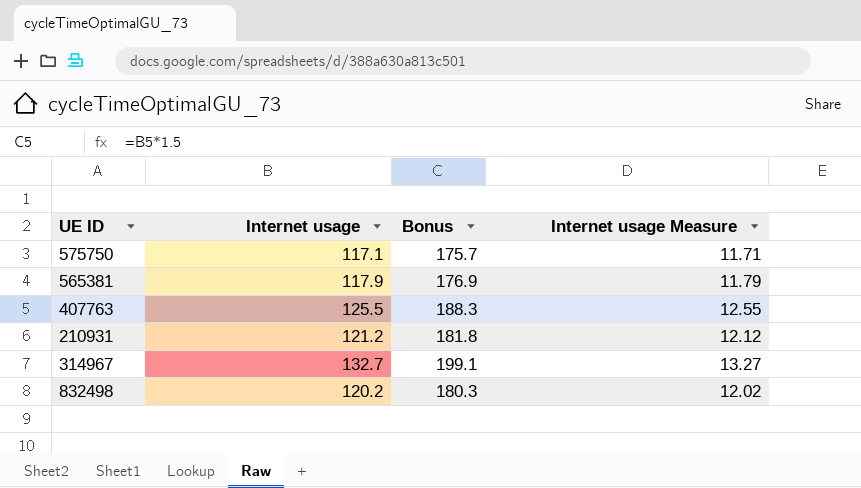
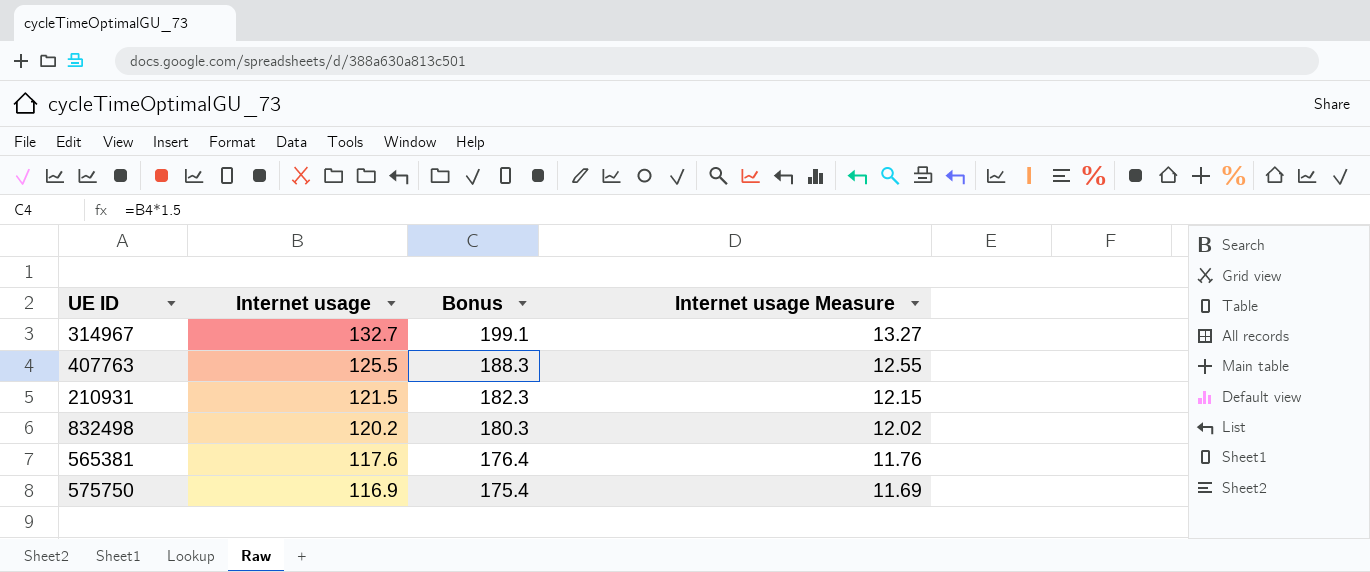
row order: none -> Internet usage descending
210931 | Internet usage: 121.2 -> 121.5
210931 | Bonus: 181.8 -> 182.3
210931 | Internet usage Measure: 12.12 -> 12.15
565381 | Internet usage: 117.9 -> 117.6
565381 | Bonus: 176.9 -> 176.4
565381 | Internet usage Measure: 11.79 -> 11.76
575750 | Internet usage: 117.1 -> 116.9
575750 | Bonus: 175.7 -> 175.4
575750 | Internet usage Measure: 11.71 -> 11.69

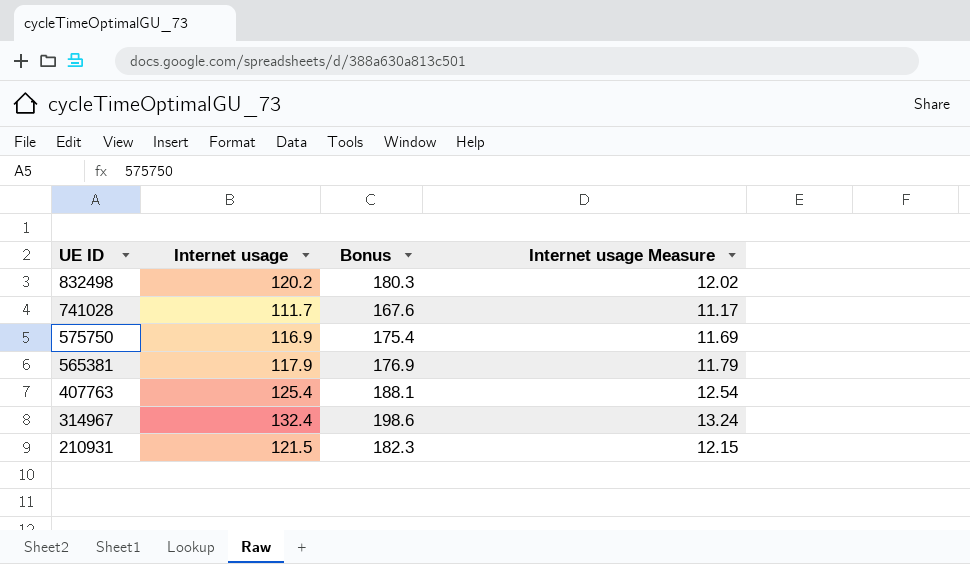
row order: Internet usage descending -> UE ID descending
row 741028: none -> 111.7 | 167.6 | 11.17
565381 | Internet usage: 117.6 -> 117.9
565381 | Bonus: 176.4 -> 176.9
565381 | Internet usage Measure: 11.76 -> 11.79
407763 | Internet usage: 125.5 -> 125.4
407763 | Bonus: 188.3 -> 188.1
407763 | Internet usage Measure: 12.55 -> 12.54
314967 | Internet usage: 132.7 -> 132.4
314967 | Bonus: 199.1 -> 198.6
314967 | Internet usage Measure: 13.27 -> 13.24

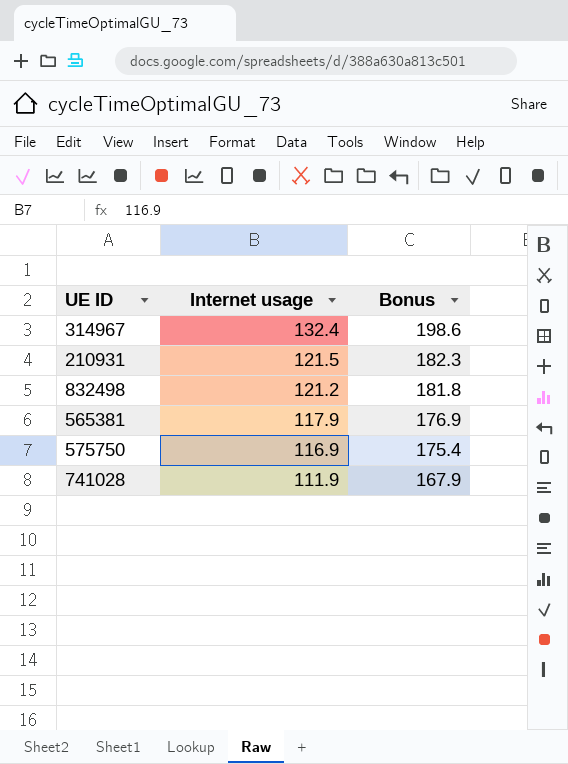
row order: UE ID descending -> Internet usage descending
column Internet usage Measure | formula: [Internet usage] * 0.1 -> none
row 407763: 125.4 | 188.1 | 12.54 -> none
832498 | Internet usage: 120.2 -> 121.2
832498 | Bonus: 180.3 -> 181.8
741028 | Internet usage: 111.7 -> 111.9
741028 | Bonus: 167.6 -> 167.9

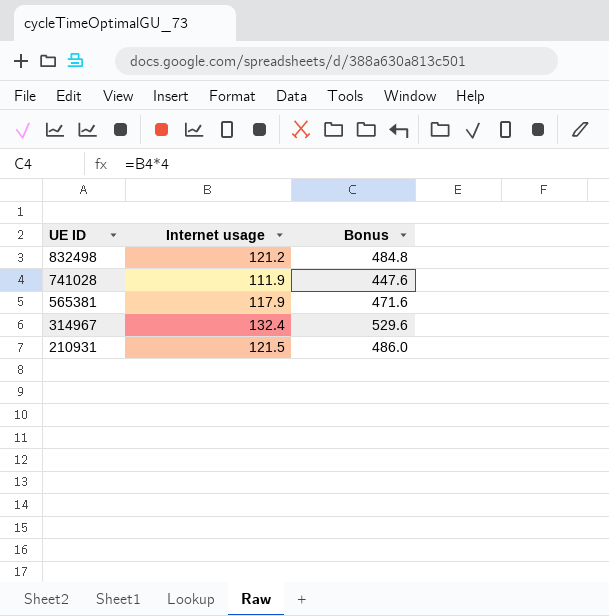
row order: Internet usage descending -> UE ID descending
column Bonus | formula: [Internet usage] * 1.5 -> [Internet usage] * 4
row 575750: 116.9 | 175.4 -> none

